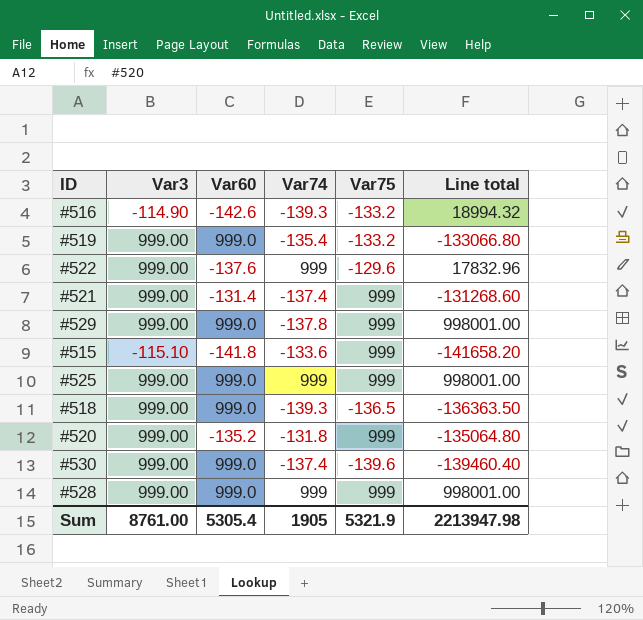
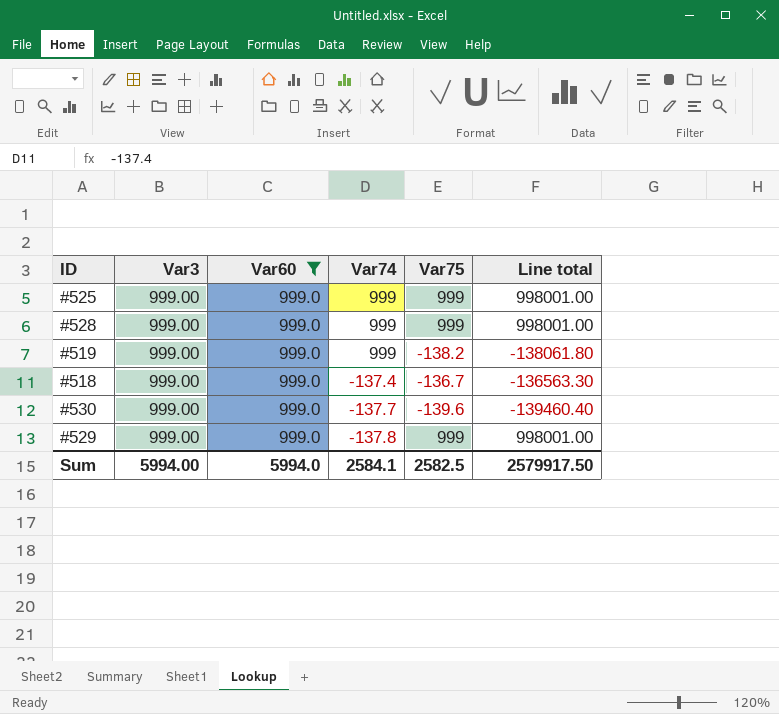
filter: none -> Var60 = 999.0
row order: none -> Var74 descending
#519 | Var74: -135.4 -> 999
#519 | Var75: -133.2 -> -138.2
#519 | Line total: -133066.80 -> -138061.80
#518 | Var74: -139.3 -> -137.4
#518 | Var75: -136.5 -> -136.7
#518 | Line total: -136363.50 -> -136563.30
#530 | Var74: -137.4 -> -137.7
Sum | Var3: 8761.00 -> 5994.00
Sum | Var60: 5305.4 -> 5994.0
Sum | Var74: 1905 -> 2584.1
Sum | Var75: 5321.9 -> 2582.5
Sum | Line total: 2213947.98 -> 2579917.50

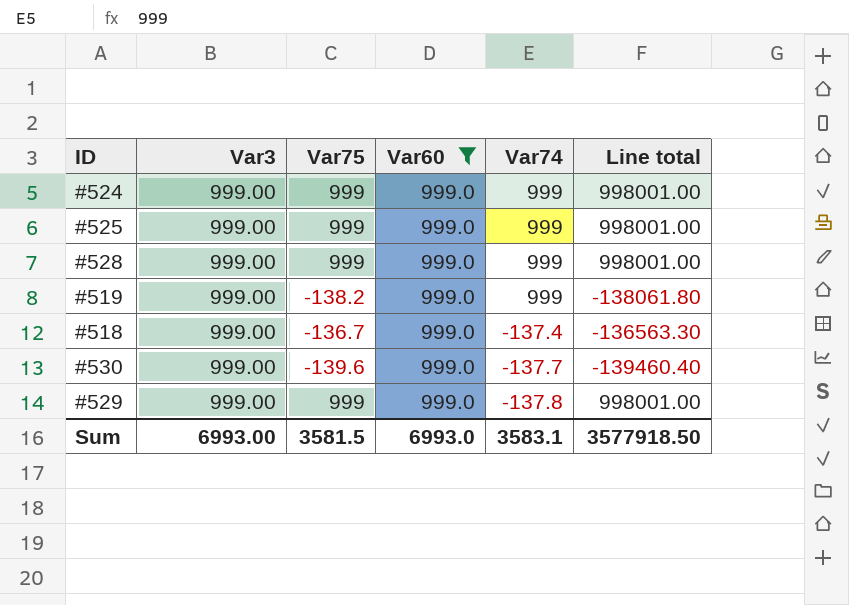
column Var75 | position: 5 -> 3
row #524: none -> 999.00 | 999 | 999.0 | 999 | 998001.00
Sum | Var3: 5994.00 -> 6993.00
Sum | Var75: 2582.5 -> 3581.5
Sum | Var60: 5994.0 -> 6993.0
Sum | Var74: 2584.1 -> 3583.1
Sum | Line total: 2579917.50 -> 3577918.50

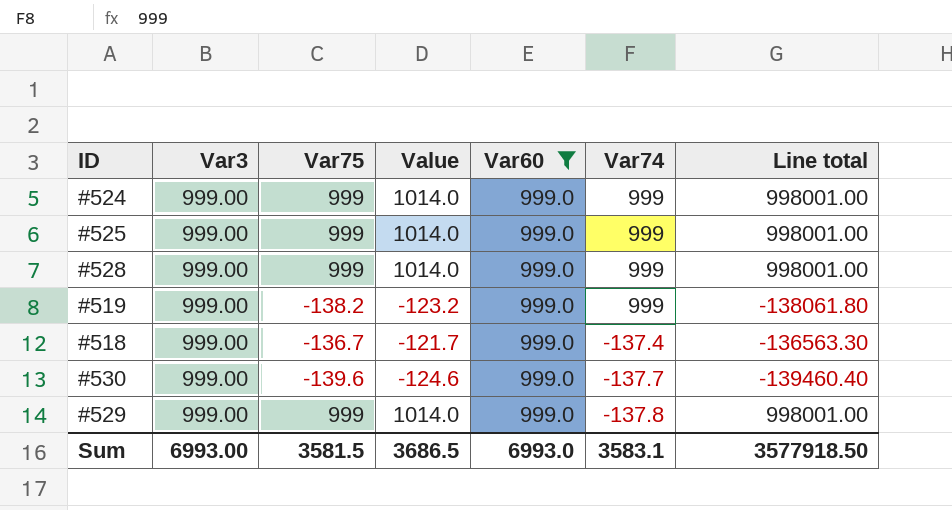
column Value | formula: none -> [Var75] + 15

